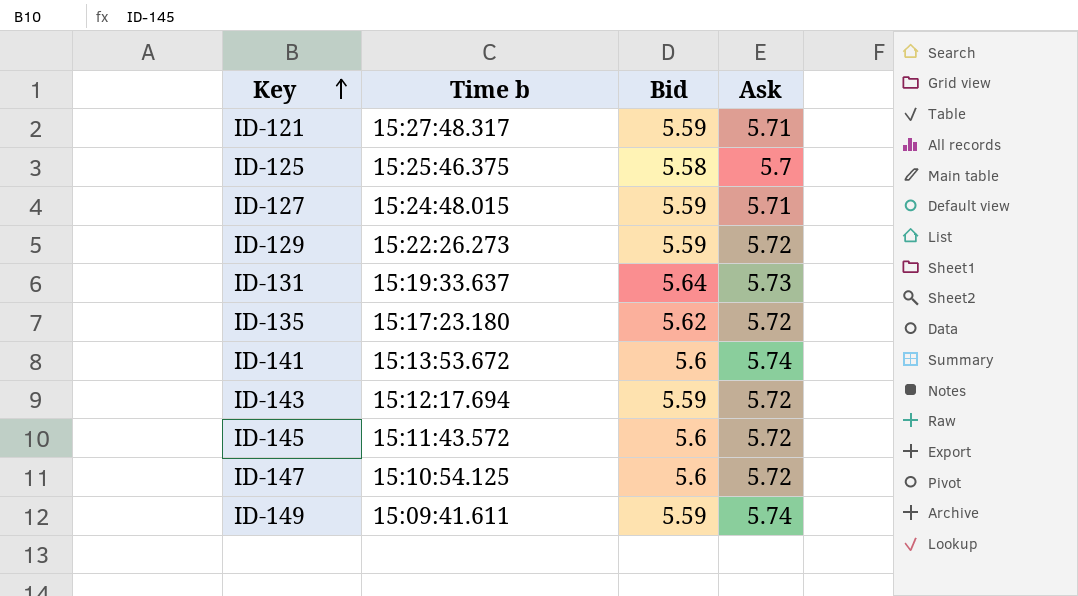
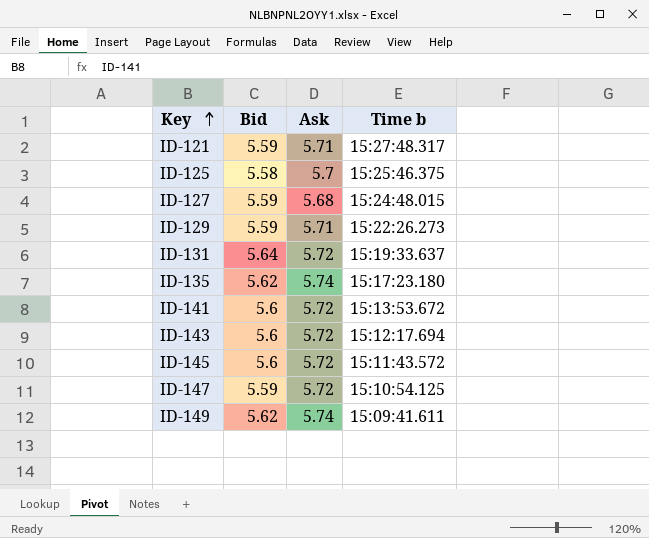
column Time b | position: 2 -> 4
ID-127 | Ask: 5.71 -> 5.68
ID-129 | Ask: 5.72 -> 5.71
ID-131 | Ask: 5.73 -> 5.72
ID-135 | Ask: 5.72 -> 5.74
ID-141 | Ask: 5.74 -> 5.72
ID-143 | Bid: 5.59 -> 5.6
ID-147 | Bid: 5.6 -> 5.59
ID-149 | Bid: 5.59 -> 5.62

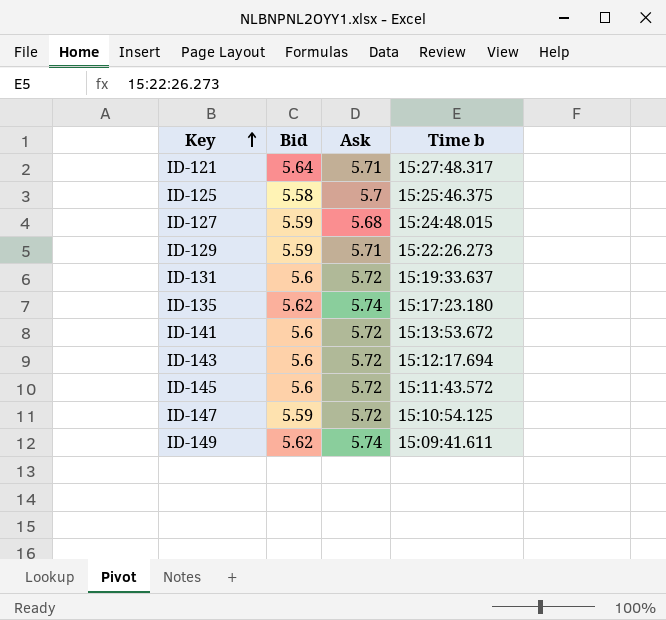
ID-121 | Bid: 5.59 -> 5.64
ID-131 | Bid: 5.64 -> 5.6

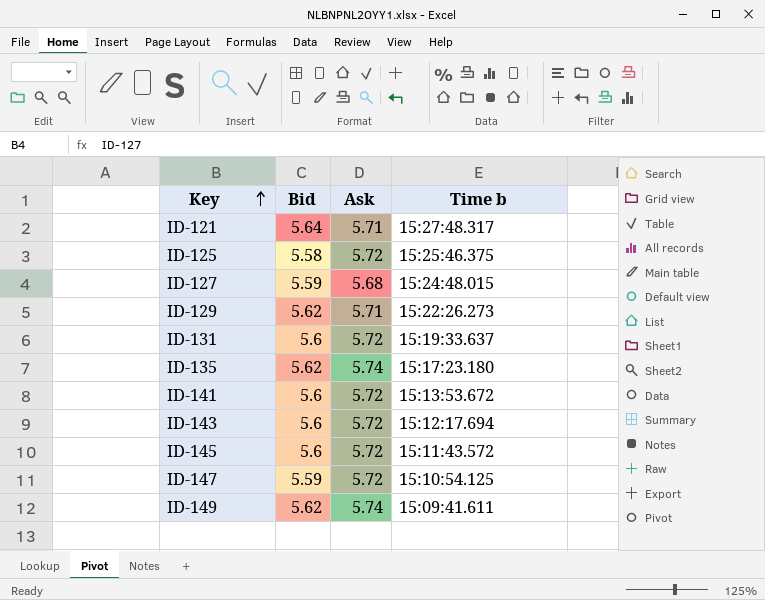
ID-125 | Ask: 5.7 -> 5.72
ID-129 | Bid: 5.59 -> 5.62

